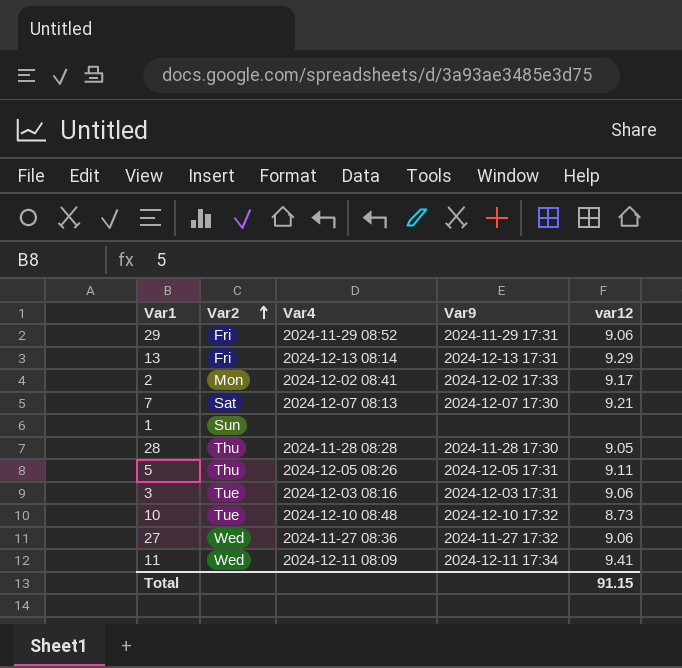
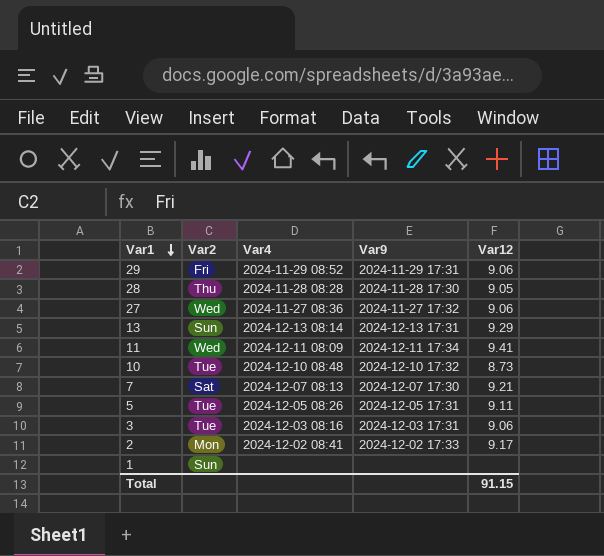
row order: Var2 ascending -> Var1 descending
column name: var12 -> Var12
13 | Var2: Fri -> Sun
5 | Var2: Thu -> Tue

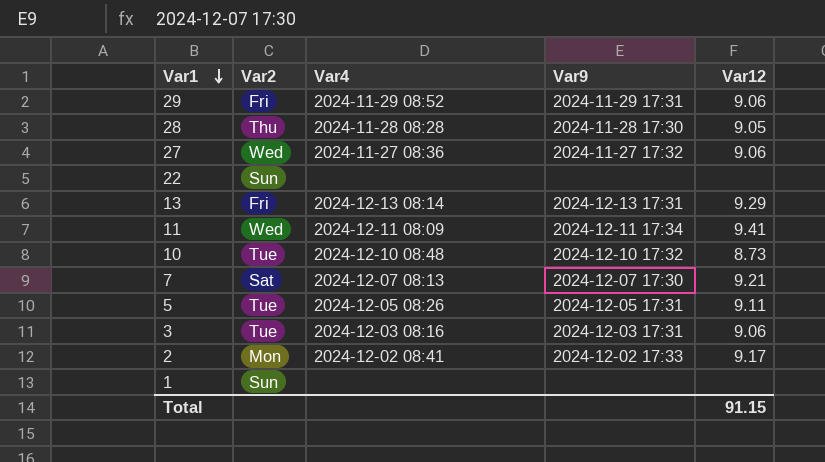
row 22: none -> Sun | none | none | none
13 | Var2: Sun -> Fri

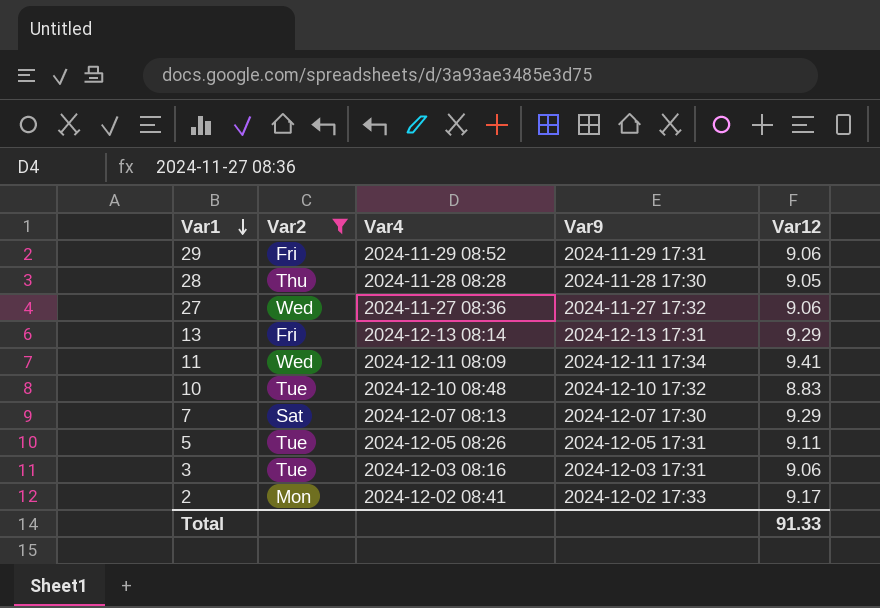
filter: none -> Var2 != Sun
10 | Var12: 8.73 -> 8.83
7 | Var12: 9.21 -> 9.29
Total | Var12: 91.15 -> 91.33

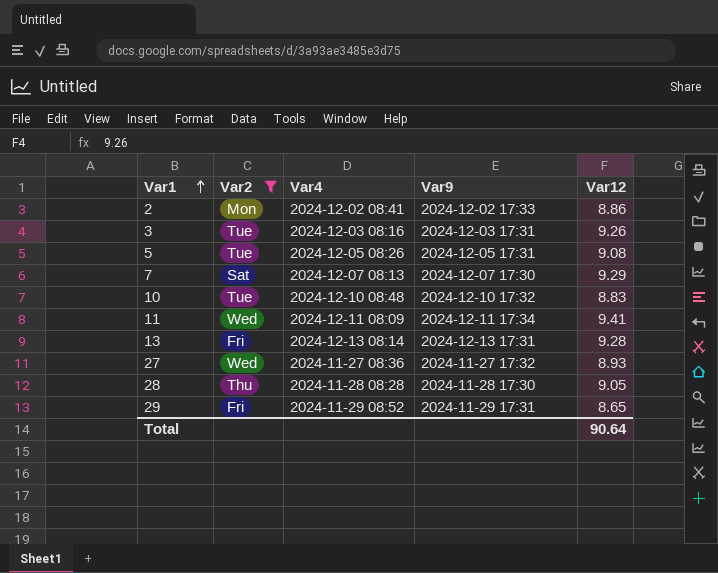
row order: Var1 descending -> Var1 ascending
2 | Var12: 9.17 -> 8.86
3 | Var12: 9.06 -> 9.26
5 | Var12: 9.11 -> 9.08
13 | Var12: 9.29 -> 9.28
27 | Var12: 9.06 -> 8.93
29 | Var12: 9.06 -> 8.65
Total | Var12: 91.33 -> 90.64

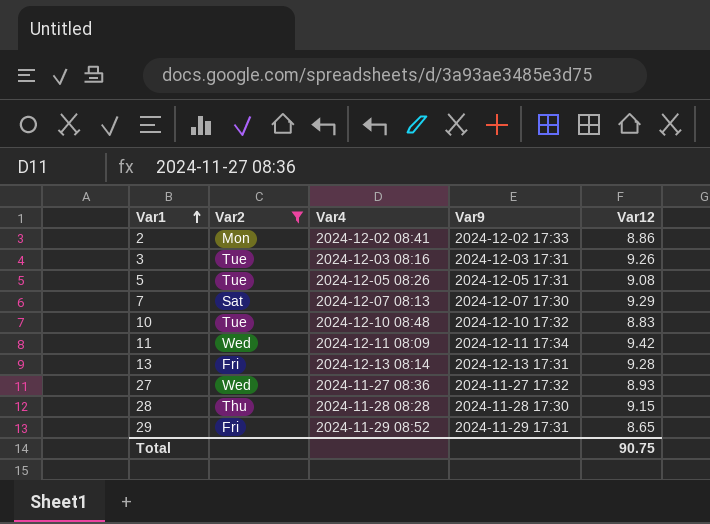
11 | Var12: 9.41 -> 9.42
28 | Var12: 9.05 -> 9.15
Total | Var12: 90.64 -> 90.75

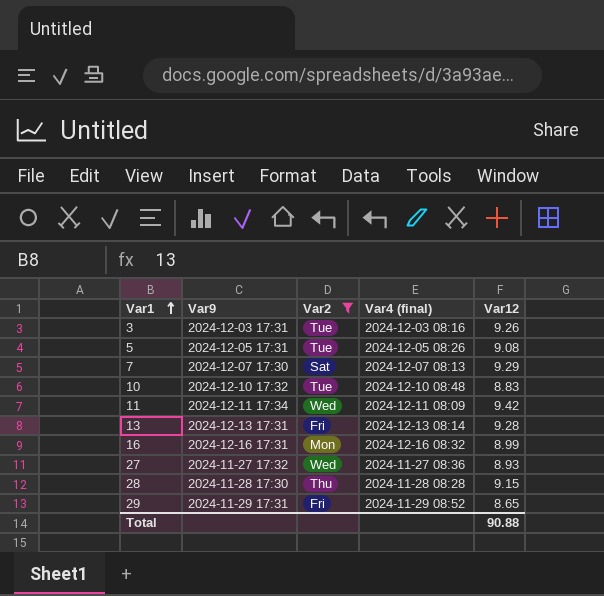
column Var9 | position: 4 -> 2
column name: Var4 -> Var4 (final)
row 2: Mon | 2024-12-02 08:41 | 2024-12-02 17:33 | 8.86 -> none
row 16: none -> 2024-12-16 17:31 | Mon | 2024-12-16 08:32 | 8.99
Total | Var12: 90.75 -> 90.88

